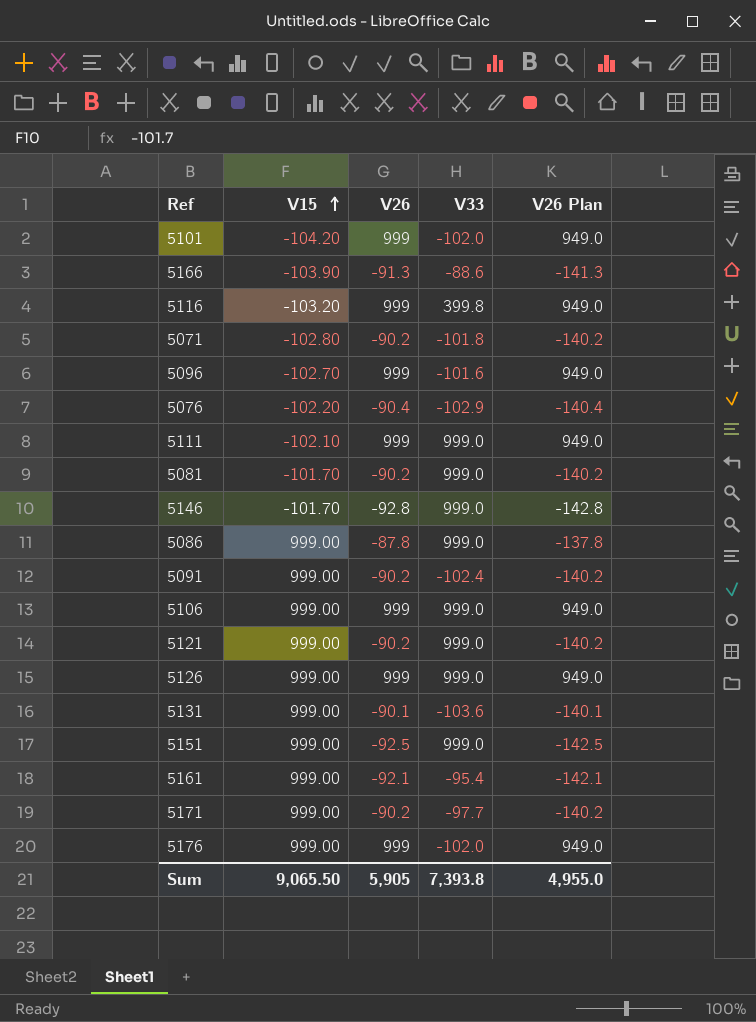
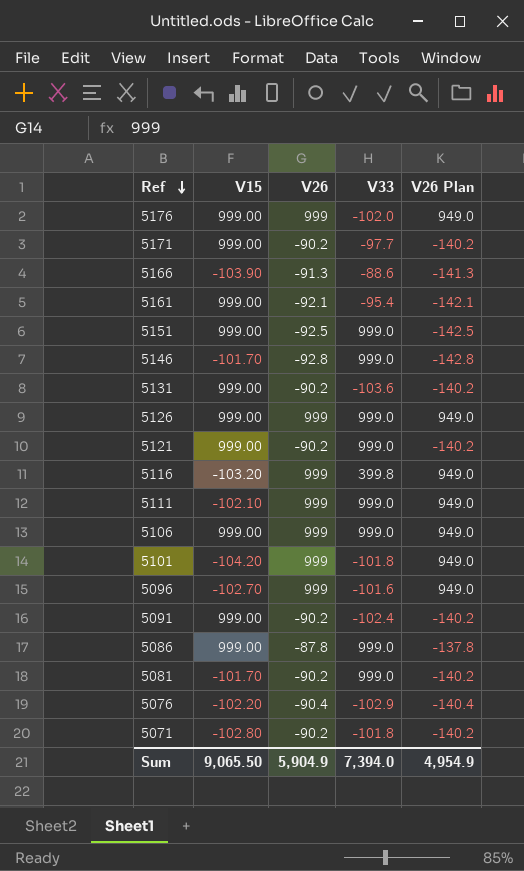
row order: V15 ascending -> Ref descending
5131 | V26: -90.1 -> -90.2
5131 | V26 Plan: -140.1 -> -140.2
5101 | V33: -102.0 -> -101.8
Sum | V26: 5,905 -> 5,904.9
Sum | V33: 7,393.8 -> 7,394.0
Sum | V26 Plan: 4,955.0 -> 4,954.9

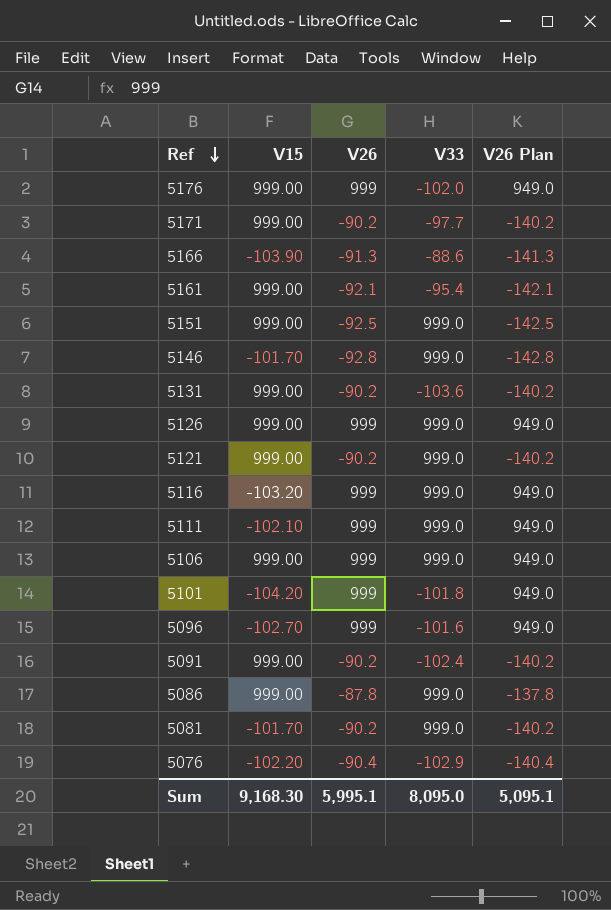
row 5071: -102.80 | -90.2 | -101.8 | -140.2 -> none
5116 | V33: 399.8 -> 999.0
Sum | V15: 9,065.50 -> 9,168.30
Sum | V26: 5,904.9 -> 5,995.1
Sum | V33: 7,394.0 -> 8,095.0
Sum | V26 Plan: 4,954.9 -> 5,095.1

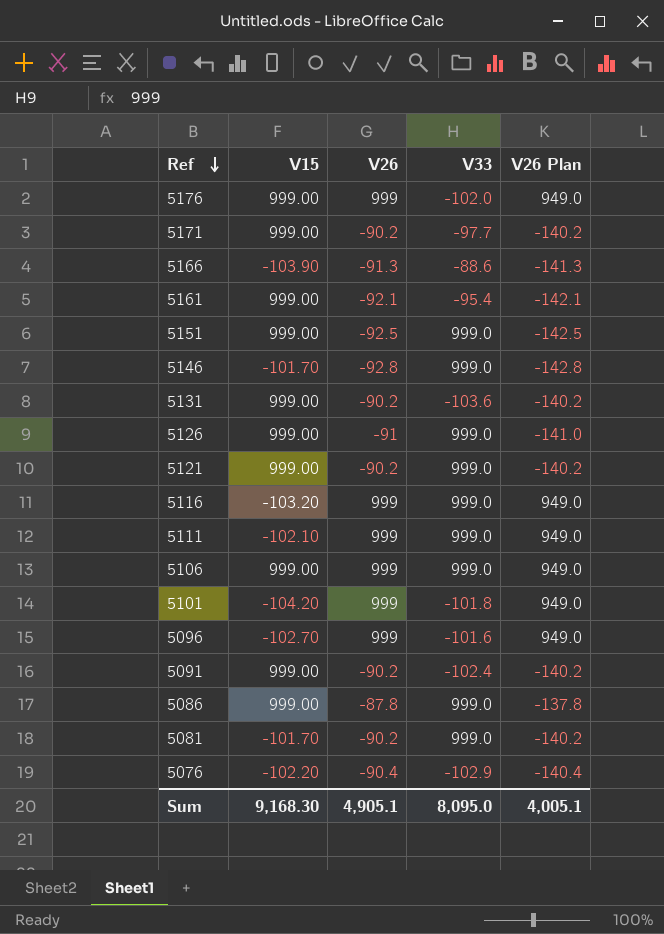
5126 | V26: 999 -> -91
5126 | V26 Plan: 949.0 -> -141.0
Sum | V26: 5,995.1 -> 4,905.1
Sum | V26 Plan: 5,095.1 -> 4,005.1

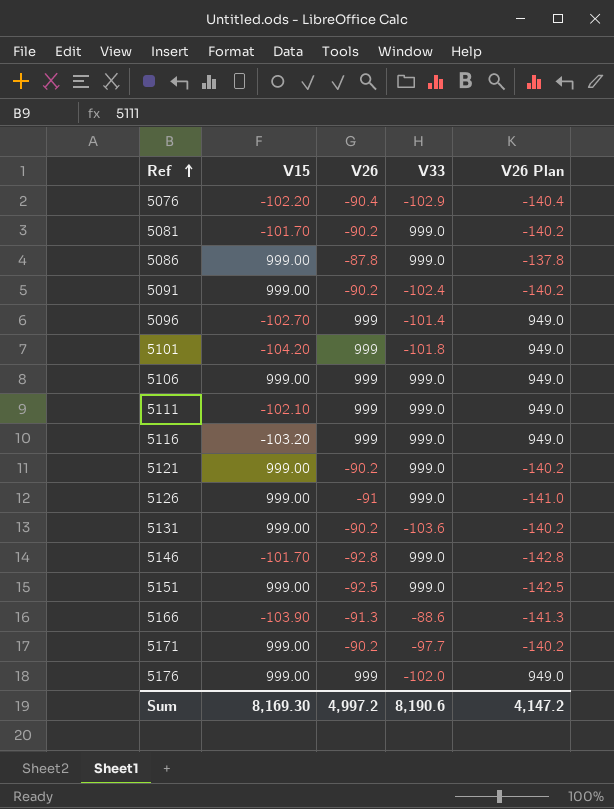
row order: Ref descending -> Ref ascending
row 5161: 999.00 | -92.1 | -95.4 | -142.1 -> none
5096 | V33: -101.6 -> -101.4
Sum | V15: 9,168.30 -> 8,169.30
Sum | V26: 4,905.1 -> 4,997.2
Sum | V33: 8,095.0 -> 8,190.6
Sum | V26 Plan: 4,005.1 -> 4,147.2

